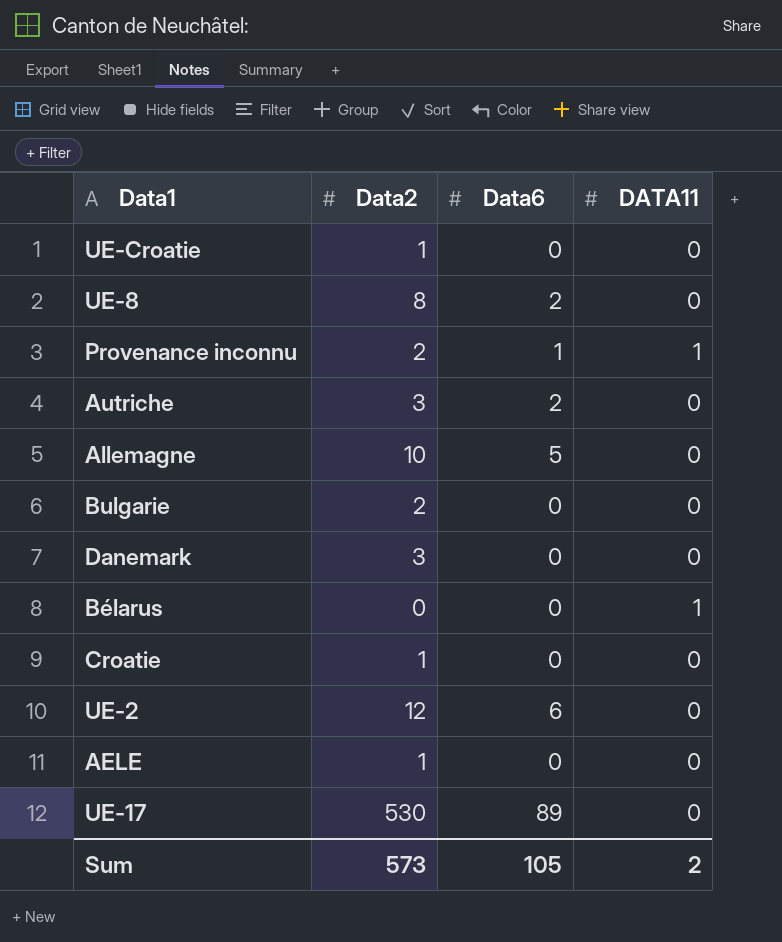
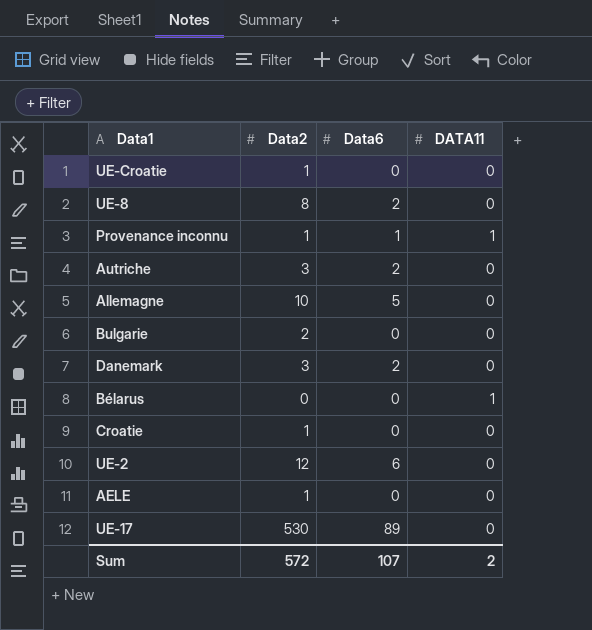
Provenance inconnu | Data2: 2 -> 1
Danemark | Data6: 0 -> 2
Sum | Data2: 573 -> 572
Sum | Data6: 105 -> 107

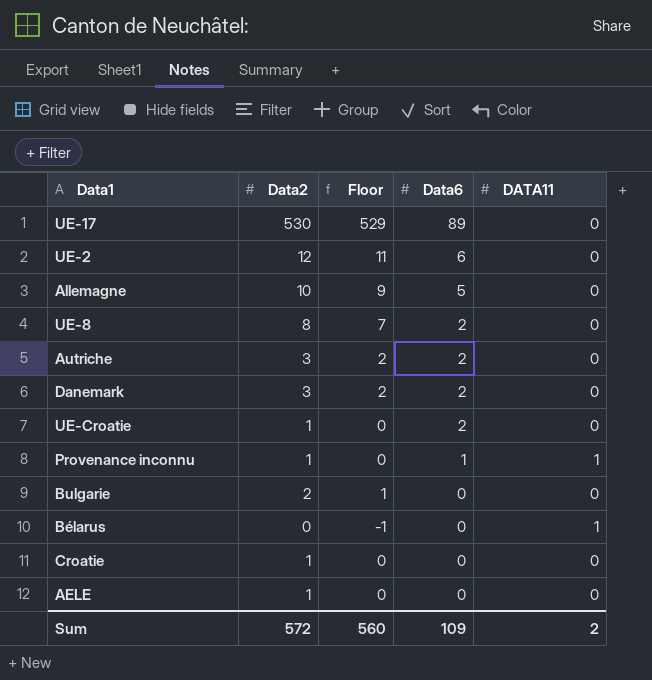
row order: none -> Data6 descending
column Floor | formula: none -> [Data2] - 1
UE-Croatie | Data6: 0 -> 2
Sum | Data6: 107 -> 109

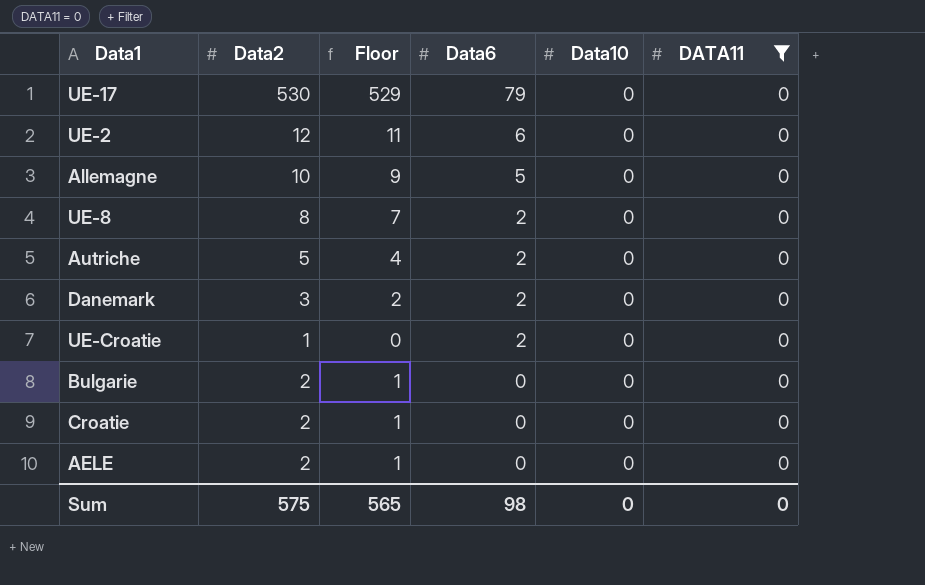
filter: none -> DATA11 = 0
column Data10 | position: none -> 5
UE-17 | Data6: 89 -> 79
Autriche | Data2: 3 -> 5
Autriche | Floor: 2 -> 4
Croatie | Data2: 1 -> 2
Croatie | Floor: 0 -> 1
AELE | Data2: 1 -> 2
AELE | Floor: 0 -> 1
Sum | Data2: 572 -> 575
Sum | Floor: 560 -> 565
Sum | Data6: 109 -> 98
Sum | DATA11: 2 -> 0

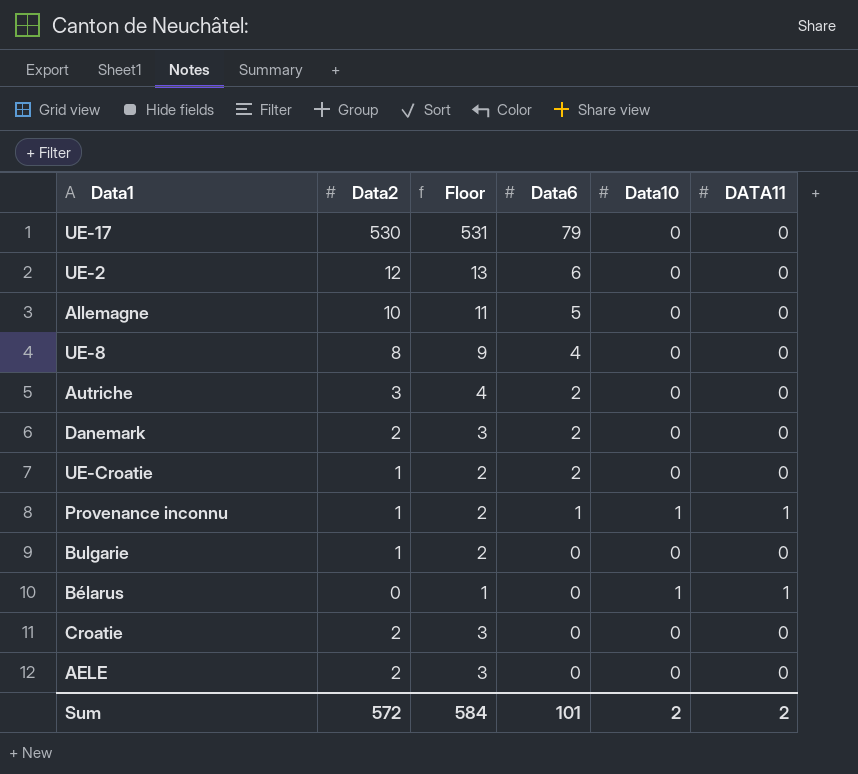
filter: DATA11 = 0 -> none
column Floor | formula: [Data2] - 1 -> [Data2] + 1
UE-8 | Data6: 2 -> 4
Autriche | Data2: 5 -> 3
Danemark | Data2: 3 -> 2
Bulgarie | Data2: 2 -> 1
Sum | Data2: 575 -> 572
Sum | Floor: 565 -> 584
Sum | Data6: 98 -> 101
Sum | Data10: 0 -> 2
Sum | DATA11: 0 -> 2

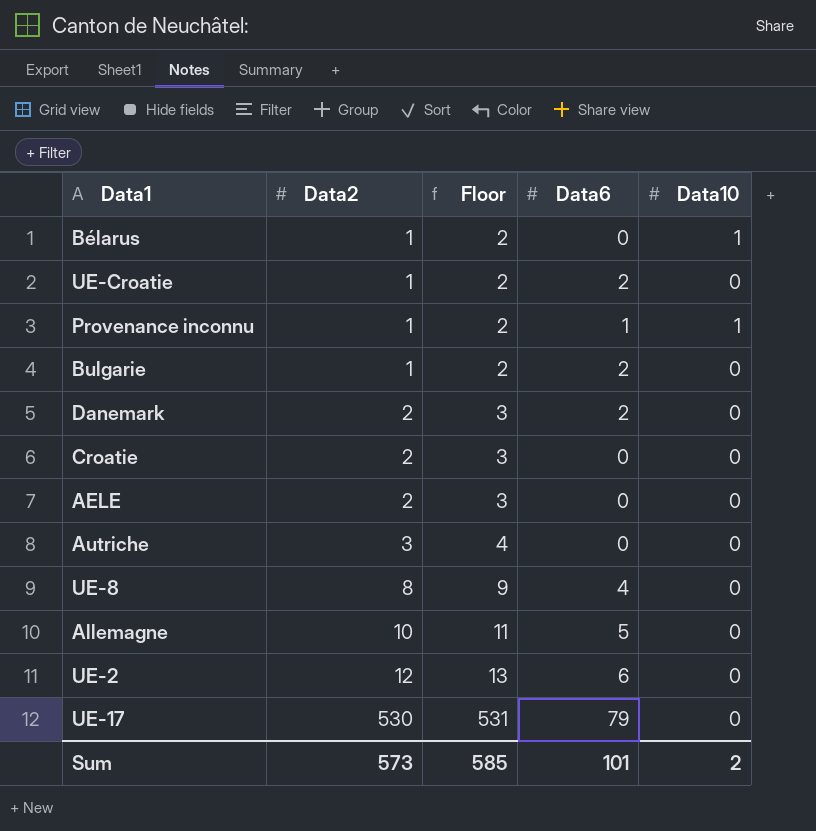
row order: Data6 descending -> Data2 ascending
column DATA11 | position: 6 -> none
Bélarus | Data2: 0 -> 1
Bélarus | Floor: 1 -> 2
Bulgarie | Data6: 0 -> 2
Autriche | Data6: 2 -> 0
Sum | Data2: 572 -> 573
Sum | Floor: 584 -> 585

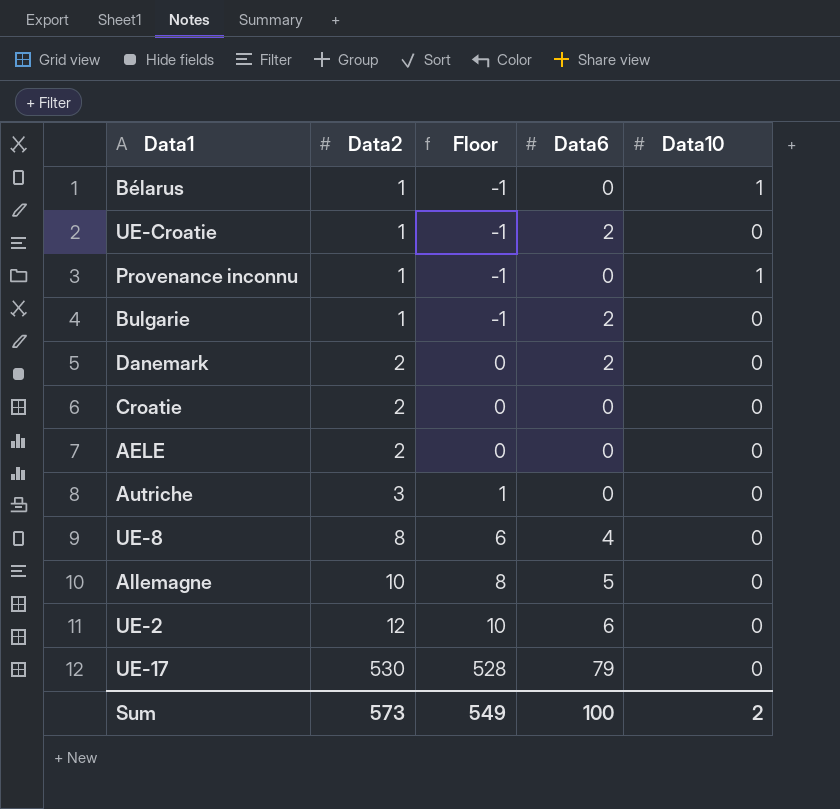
column Floor | formula: [Data2] + 1 -> [Data2] - 2
Provenance inconnu | Data6: 1 -> 0
Sum | Floor: 585 -> 549
Sum | Data6: 101 -> 100

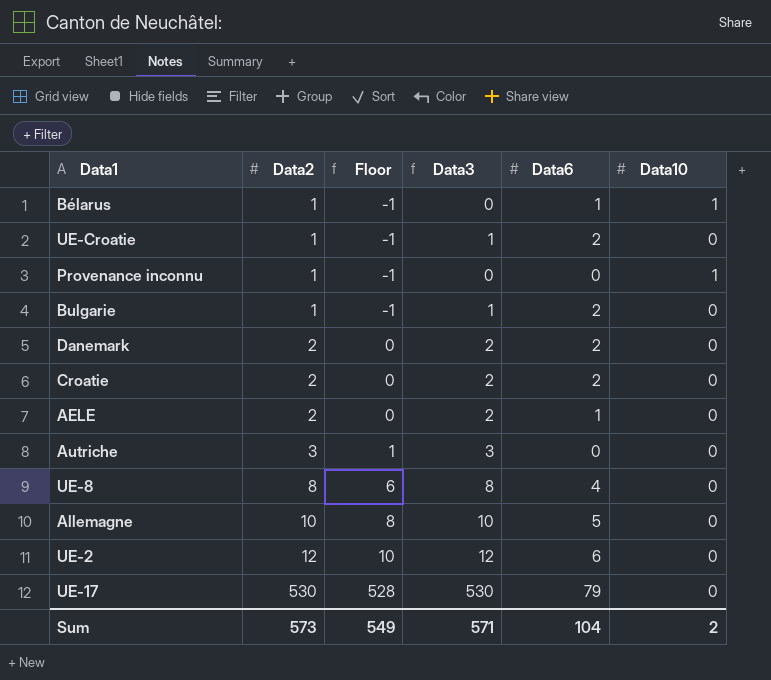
column Data3 | formula: none -> [Data2] - [Data10]
Bélarus | Data6: 0 -> 1
Croatie | Data6: 0 -> 2
AELE | Data6: 0 -> 1
Sum | Data6: 100 -> 104

